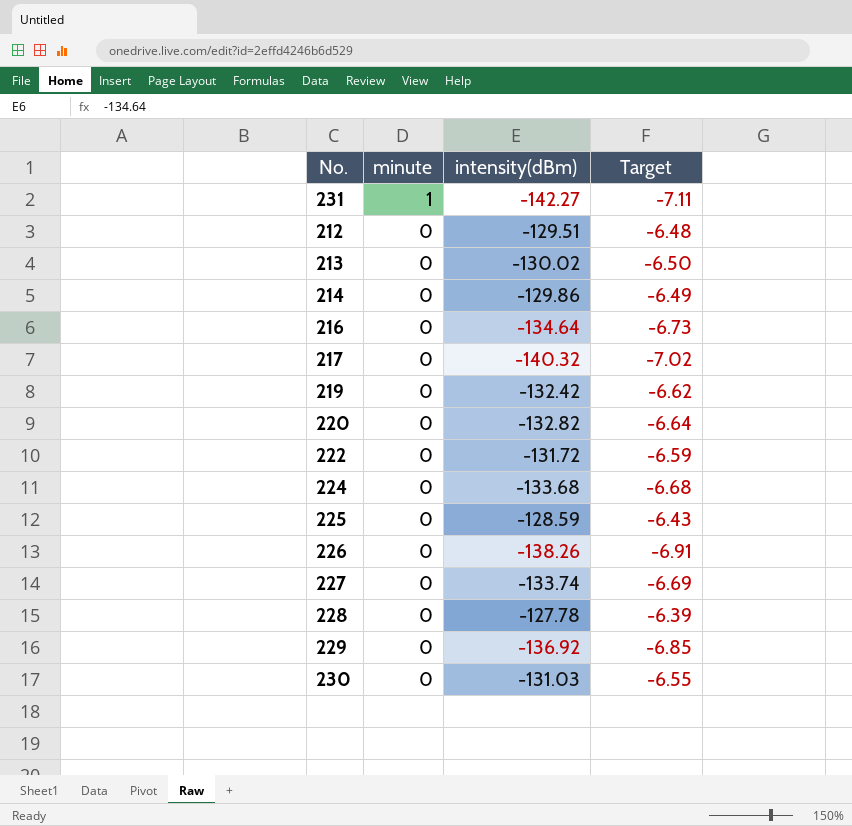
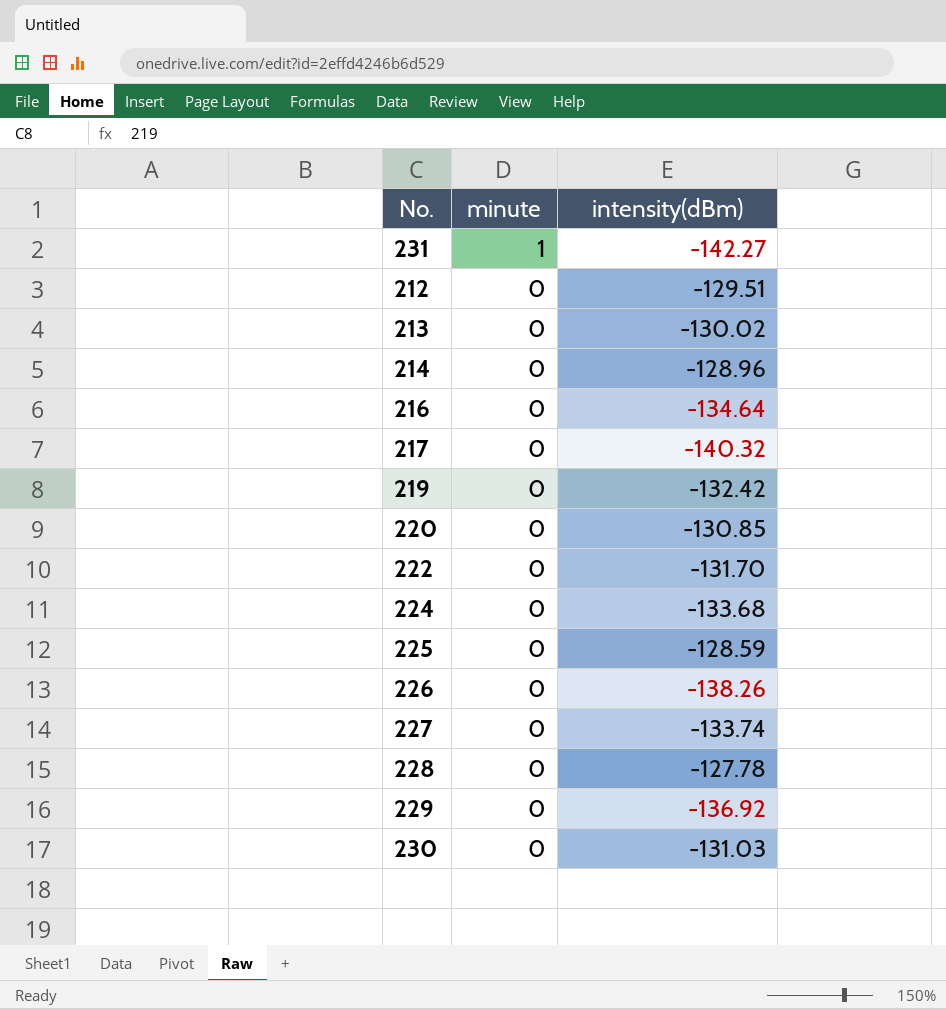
column Target | formula: [intensity(dBm)] * 0.05 -> none
214 | intensity(dBm): -129.86 -> -128.96
220 | intensity(dBm): -132.82 -> -130.85
222 | intensity(dBm): -131.72 -> -131.70

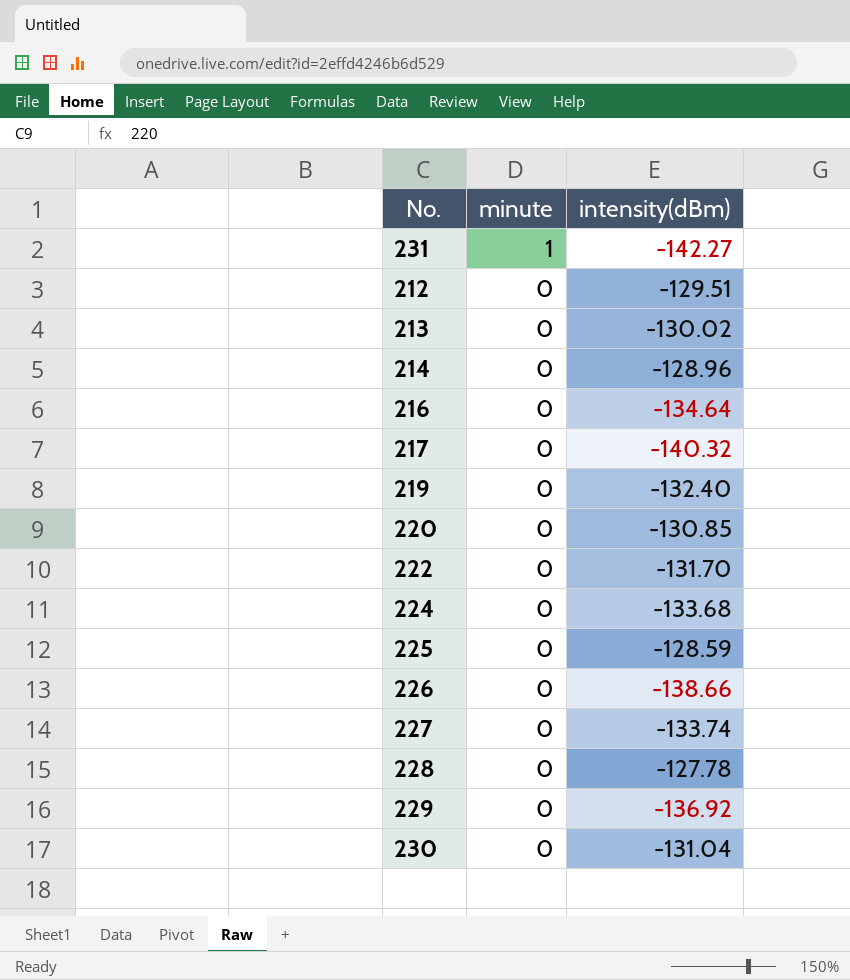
219 | intensity(dBm): -132.42 -> -132.40
226 | intensity(dBm): -138.26 -> -138.66
230 | intensity(dBm): -131.03 -> -131.04

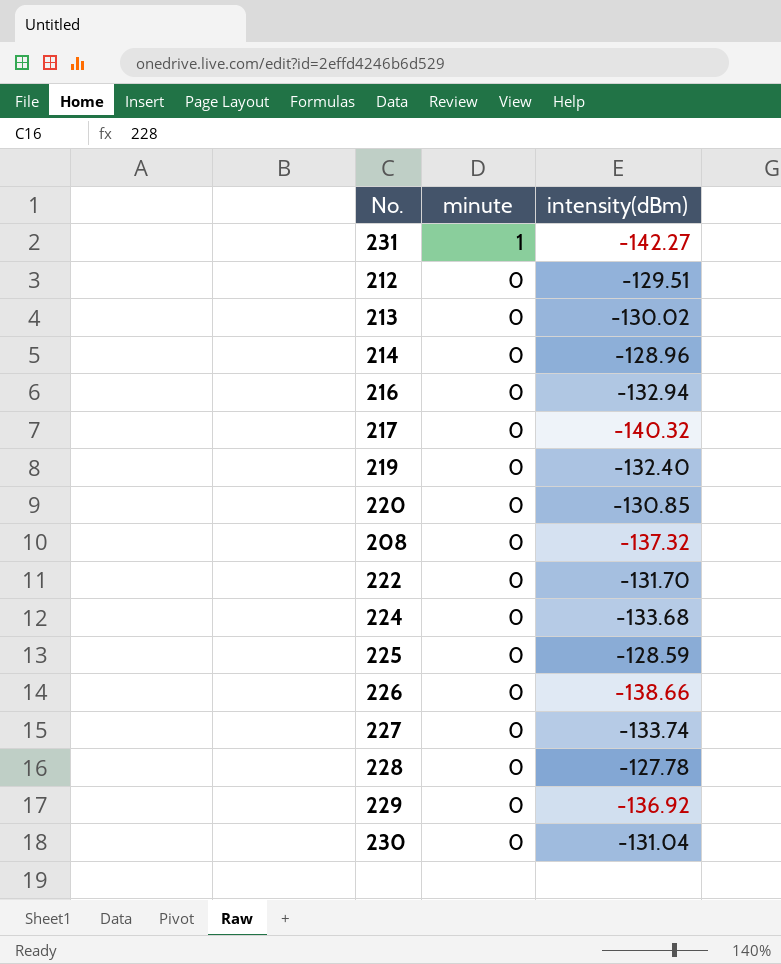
216 | intensity(dBm): -134.64 -> -132.94
row 208: none -> 0 | -137.32

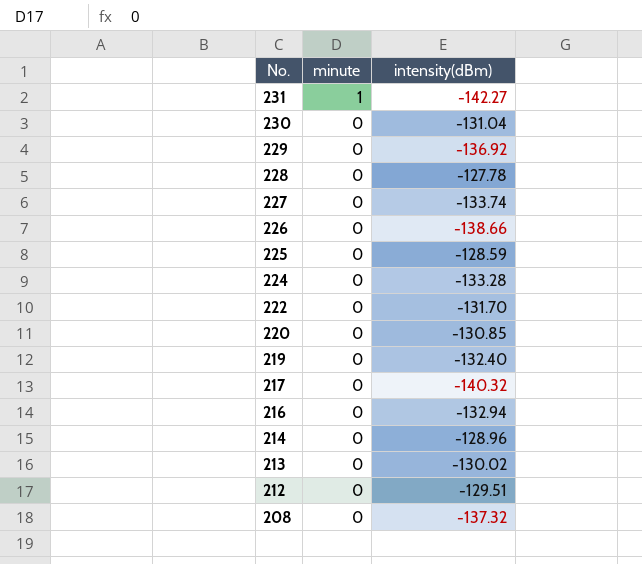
row order: minute descending -> No. descending
224 | intensity(dBm): -133.68 -> -133.28

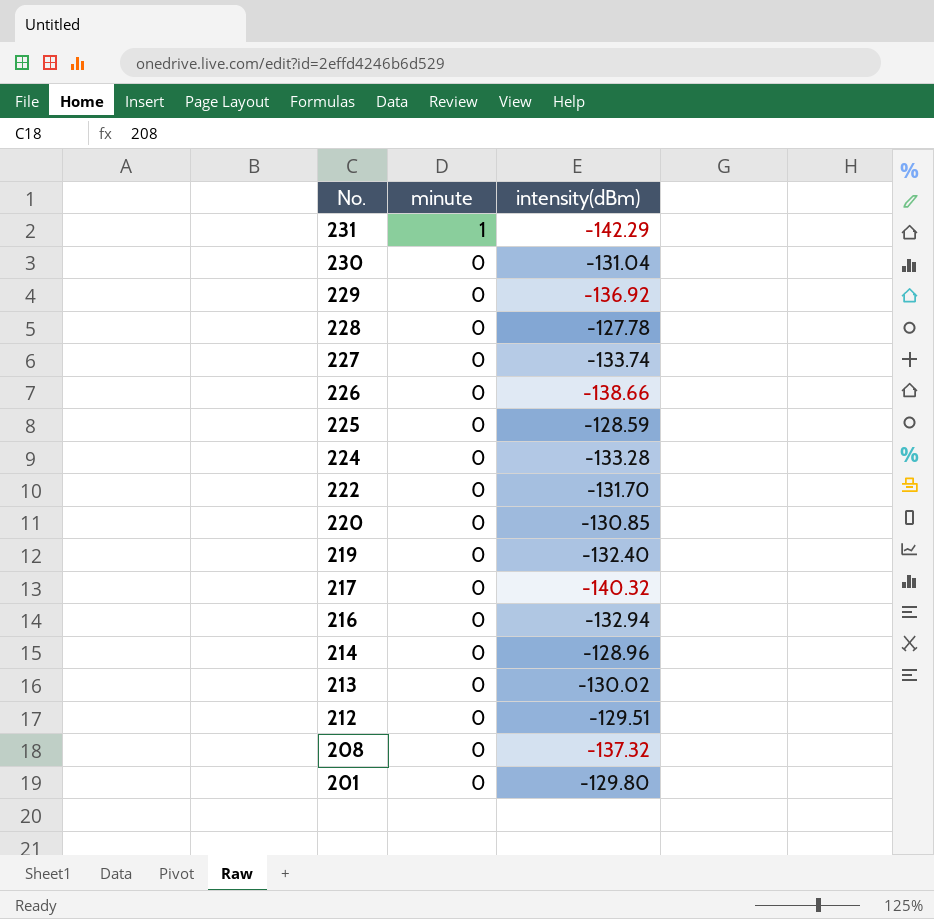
231 | intensity(dBm): -142.27 -> -142.29
row 201: none -> 0 | -129.80

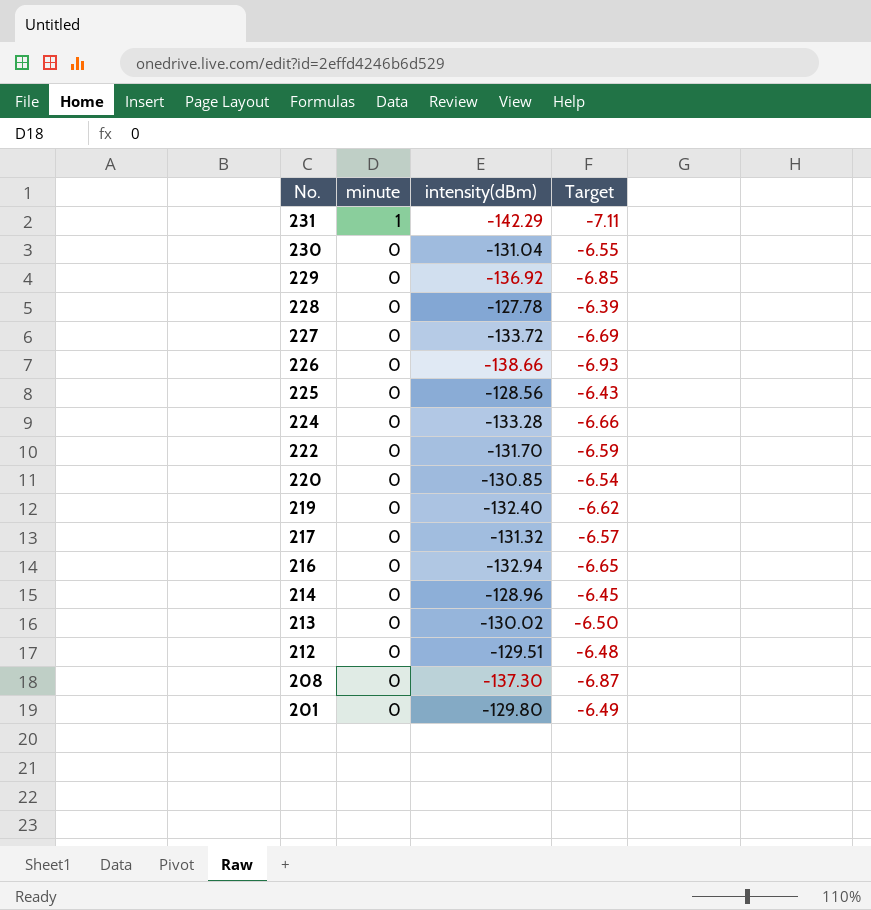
column Target | formula: none -> [intensity(dBm)] * 0.05
227 | intensity(dBm): -133.74 -> -133.72
225 | intensity(dBm): -128.59 -> -128.56
217 | intensity(dBm): -140.32 -> -131.32
208 | intensity(dBm): -137.32 -> -137.30

